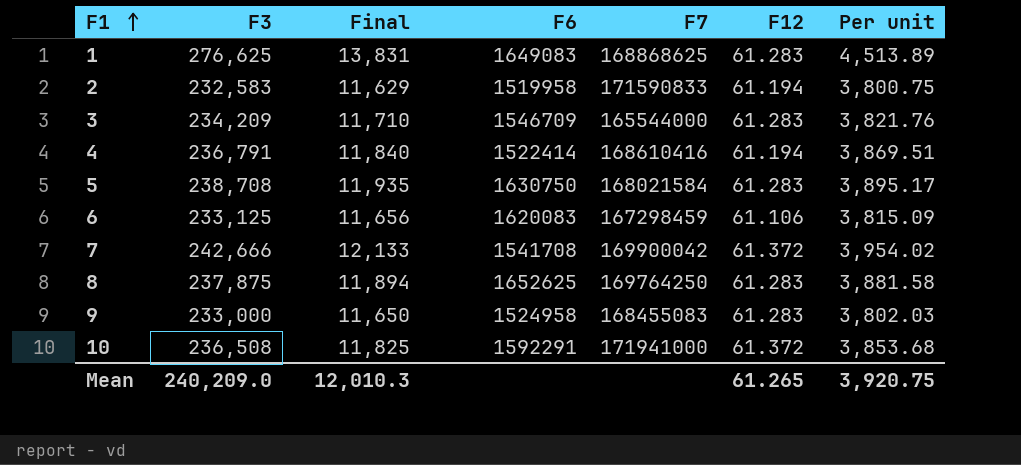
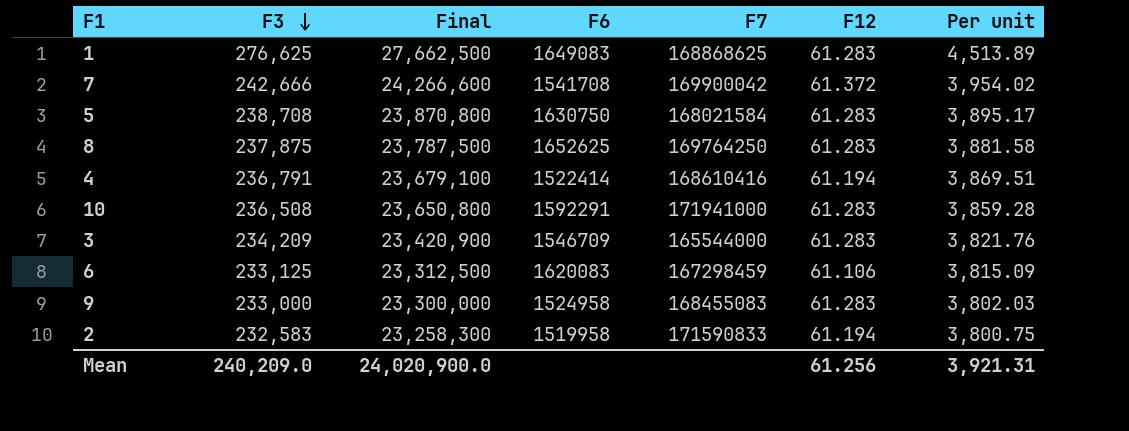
row order: F1 ascending -> F3 descending
column Final | formula: [F3] * 0.05 -> [F3] * 100
10 | F12: 61.372 -> 61.283
10 | Per unit: 3,853.68 -> 3,859.28
Mean | Final: 12,010.3 -> 24,020,900.0
Mean | F12: 61.265 -> 61.256
Mean | Per unit: 3,920.75 -> 3,921.31

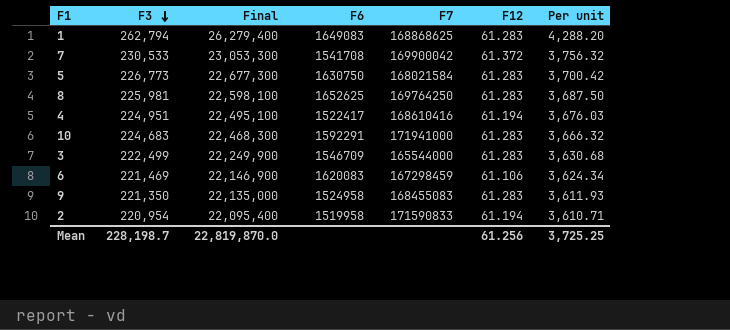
1 | F3: 276,625 -> 262,794
1 | Final: 27,662,500 -> 26,279,400
1 | Per unit: 4,513.89 -> 4,288.20
7 | F3: 242,666 -> 230,533
7 | Final: 24,266,600 -> 23,053,300
7 | Per unit: 3,954.02 -> 3,756.32
5 | F3: 238,708 -> 226,773
5 | Final: 23,870,800 -> 22,677,300
5 | Per unit: 3,895.17 -> 3,700.42
8 | F3: 237,875 -> 225,981
8 | Final: 23,787,500 -> 22,598,100
8 | Per unit: 3,881.58 -> 3,687.50
4 | F3: 236,791 -> 224,951
4 | Final: 23,679,100 -> 22,495,100
4 | F6: 1522414 -> 1522417
4 | Per unit: 3,869.51 -> 3,676.03
10 | F3: 236,508 -> 224,683
10 | Final: 23,650,800 -> 22,468,300
10 | Per unit: 3,859.28 -> 3,666.32
3 | F3: 234,209 -> 222,499
3 | Final: 23,420,900 -> 22,249,900
3 | Per unit: 3,821.76 -> 3,630.68
6 | F3: 233,125 -> 221,469
6 | Final: 23,312,500 -> 22,146,900
6 | Per unit: 3,815.09 -> 3,624.34
9 | F3: 233,000 -> 221,350
9 | Final: 23,300,000 -> 22,135,000
9 | Per unit: 3,802.03 -> 3,611.93
2 | F3: 232,583 -> 220,954
2 | Final: 23,258,300 -> 22,095,400
2 | Per unit: 3,800.75 -> 3,610.71
Mean | F3: 240,209.0 -> 228,198.7
Mean | Final: 24,020,900.0 -> 22,819,870.0
Mean | Per unit: 3,921.31 -> 3,725.25

